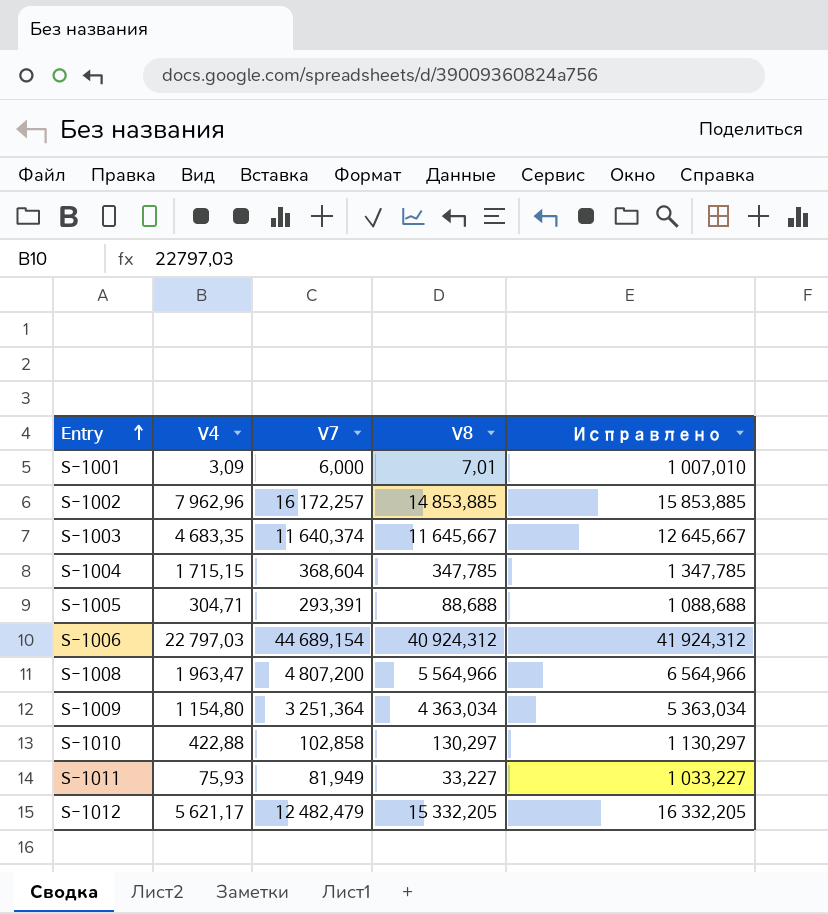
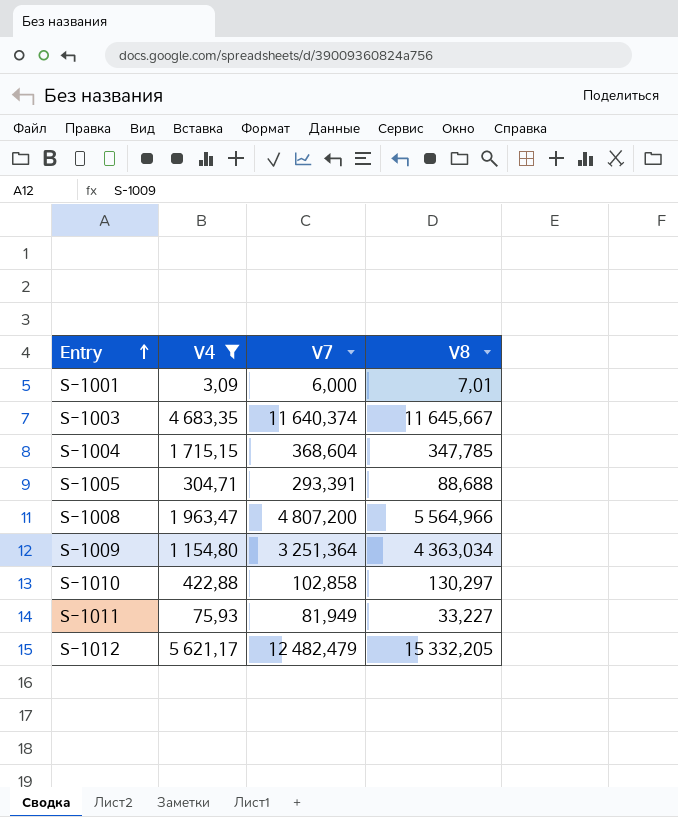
filter: none -> V4 <= 5 621,17
column Исправлено | formula: [V8] + 1000 -> none

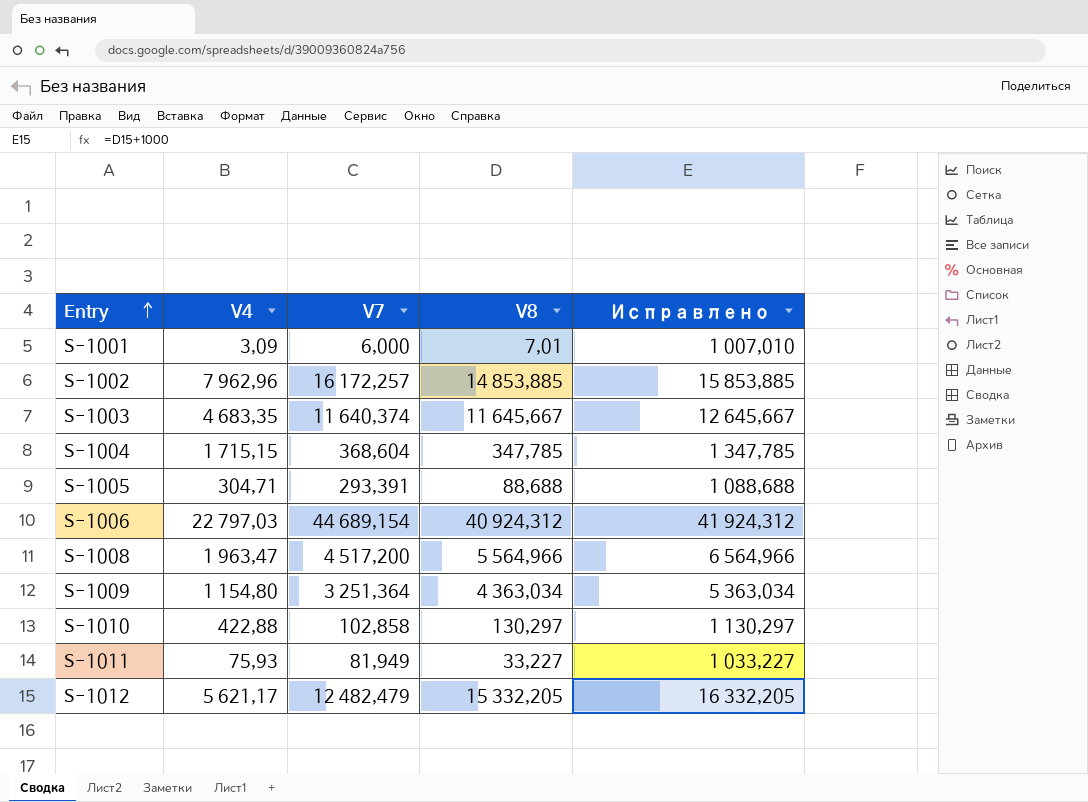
filter: V4 <= 5 621,17 -> none
column Исправлено | formula: none -> [V8] + 1000
S-1008 | V7: 4 807,200 -> 4 517,200

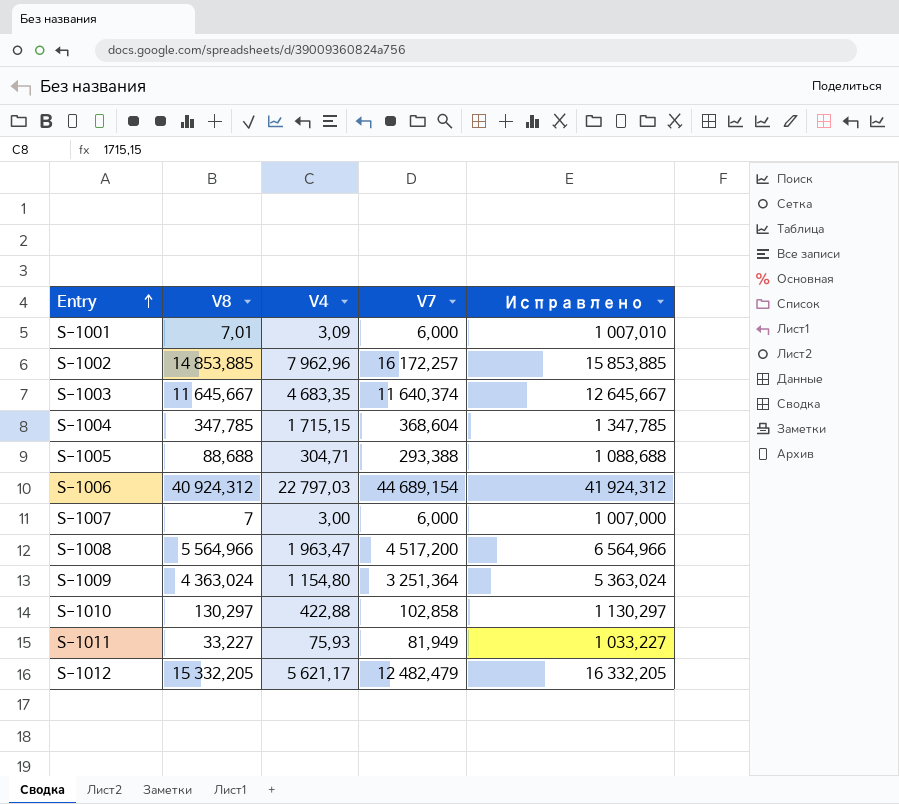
column V8 | position: 4 -> 2
S-1005 | V7: 293,391 -> 293,388
row S-1007: none -> 7 | 3,00 | 6,000 | 1 007,000
S-1009 | V8: 4 363,034 -> 4 363,024
S-1009 | Исправлено: 5 363,034 -> 5 363,024

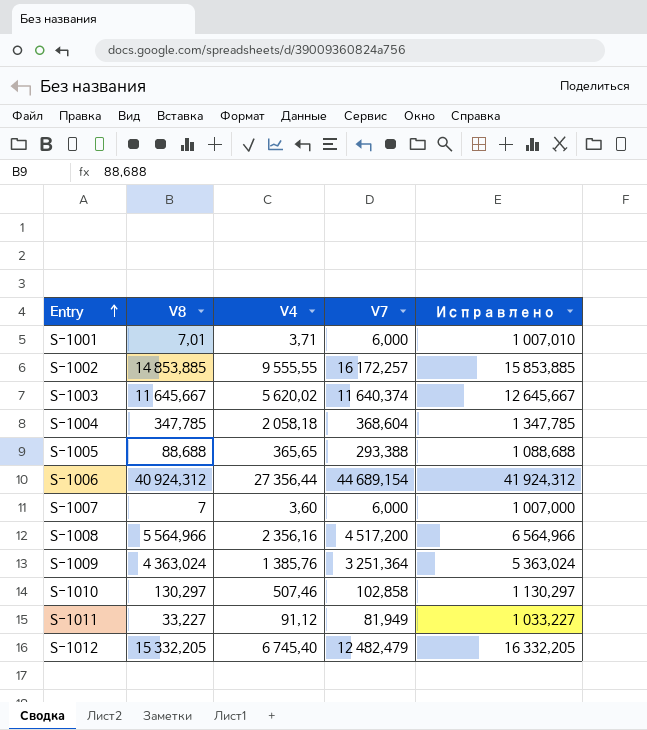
S-1001 | V4: 3,09 -> 3,71
S-1002 | V4: 7 962,96 -> 9 555,55
S-1003 | V4: 4 683,35 -> 5 620,02
S-1004 | V4: 1 715,15 -> 2 058,18
S-1005 | V4: 304,71 -> 365,65
S-1006 | V4: 22 797,03 -> 27 356,44
S-1007 | V4: 3,00 -> 3,60
S-1008 | V4: 1 963,47 -> 2 356,16
S-1009 | V4: 1 154,80 -> 1 385,76
S-1010 | V4: 422,88 -> 507,46
S-1011 | V4: 75,93 -> 91,12
S-1012 | V4: 5 621,17 -> 6 745,40

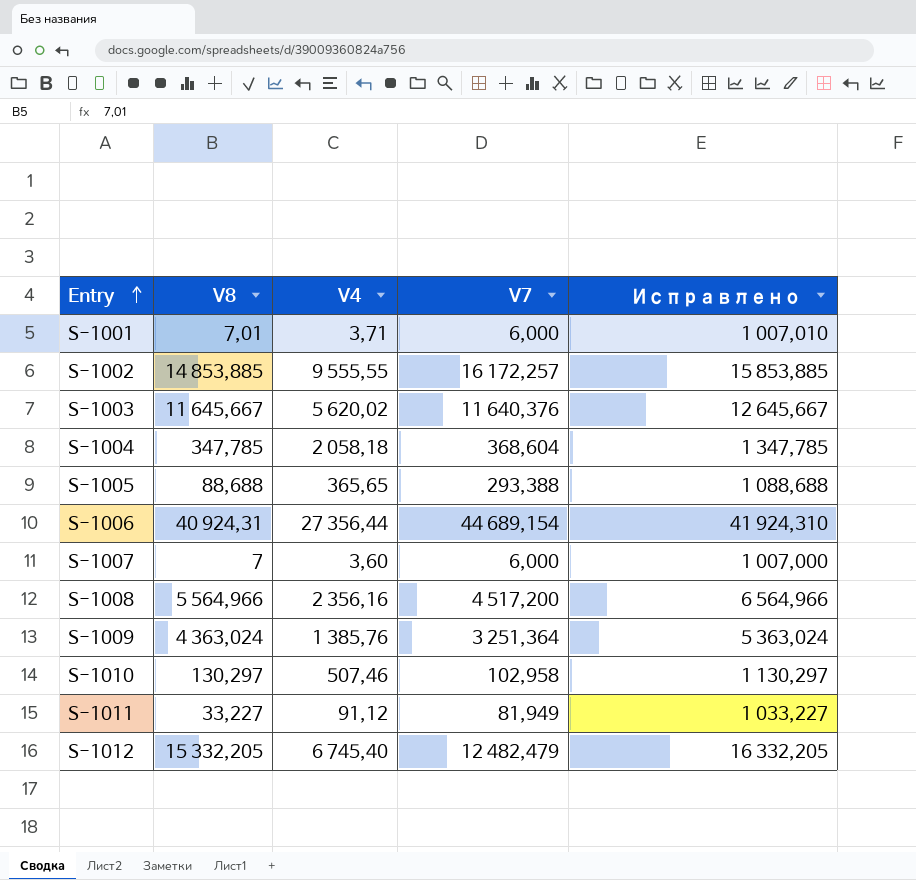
S-1003 | V7: 11 640,374 -> 11 640,376
S-1006 | V8: 40 924,312 -> 40 924,31
S-1006 | Исправлено: 41 924,312 -> 41 924,310
S-1010 | V7: 102,858 -> 102,958

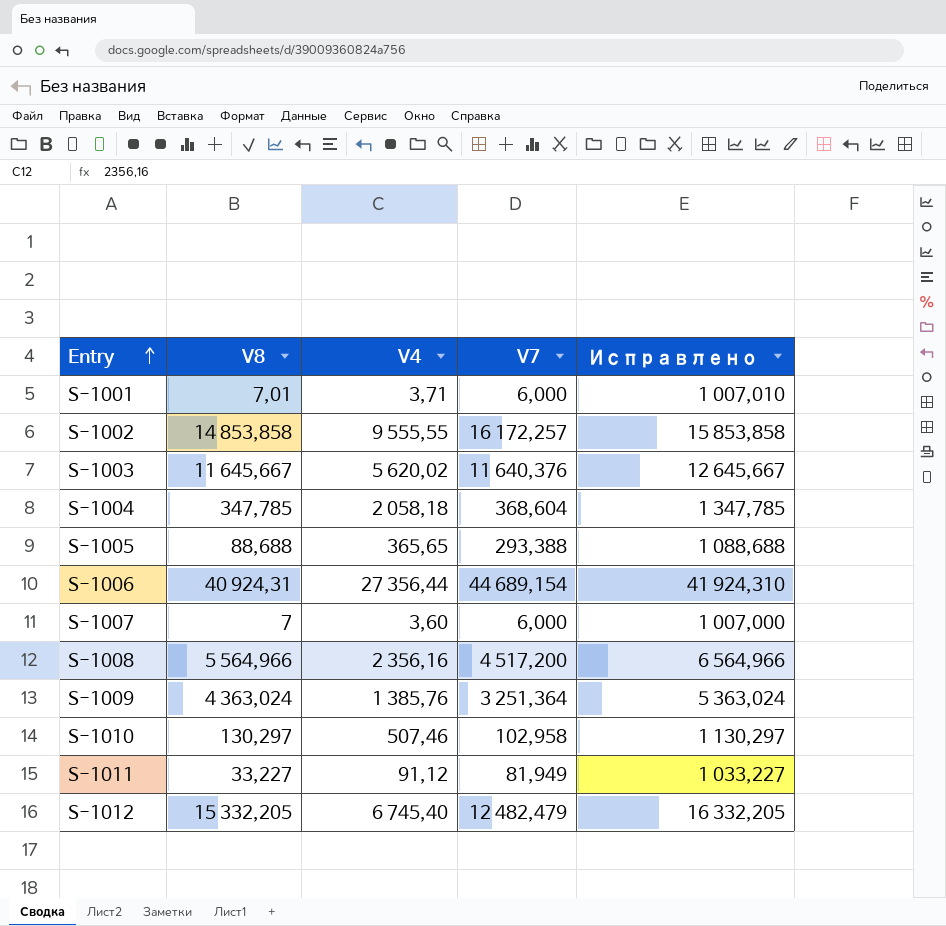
S-1002 | V8: 14 853,885 -> 14 853,858
S-1002 | Исправлено: 15 853,885 -> 15 853,858

